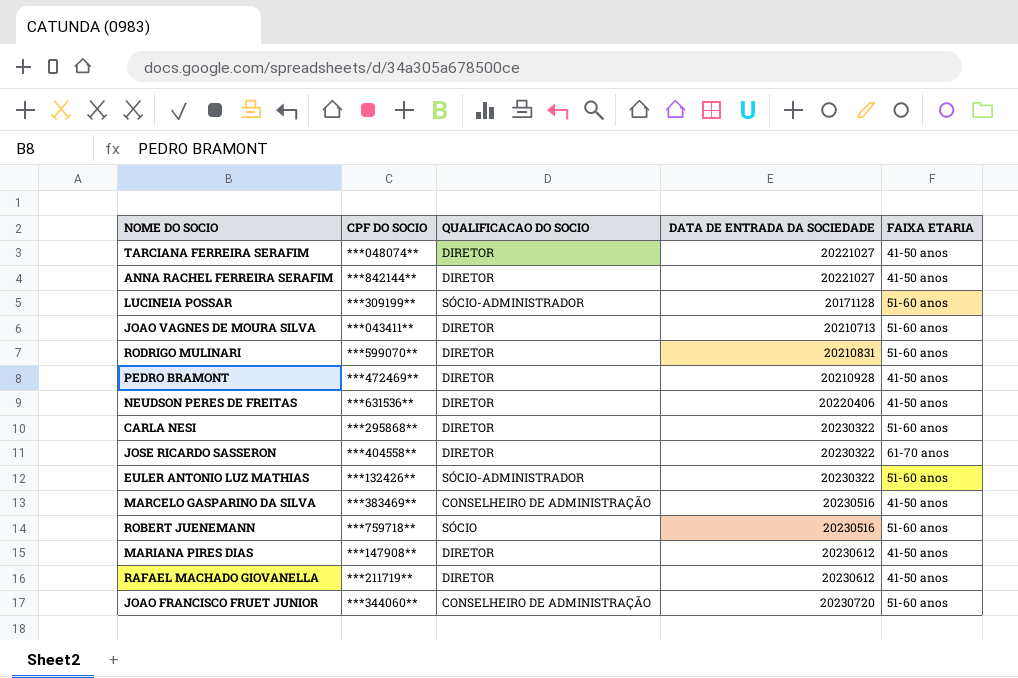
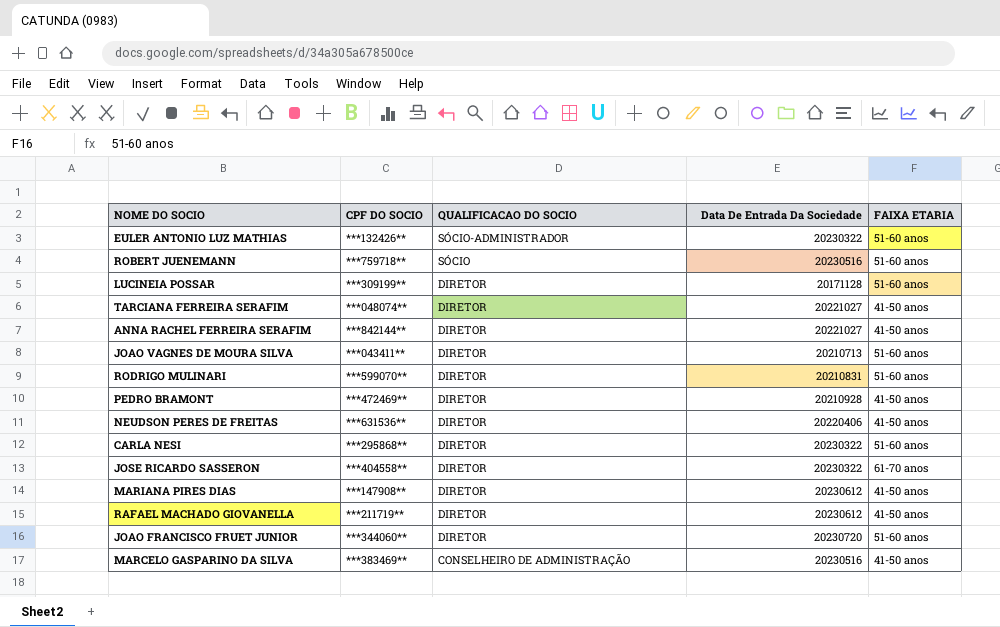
row order: none -> QUALIFICACAO DO SOCIO descending
column name: DATA DE ENTRADA DA SOCIEDADE -> Data De Entrada Da Sociedade
LUCINEIA POSSAR | QUALIFICACAO DO SOCIO: SÓCIO-ADMINISTRADOR -> DIRETOR
JOAO FRANCISCO FRUET JUNIOR | QUALIFICACAO DO SOCIO: CONSELHEIRO DE ADMINISTRAÇÃO -> DIRETOR

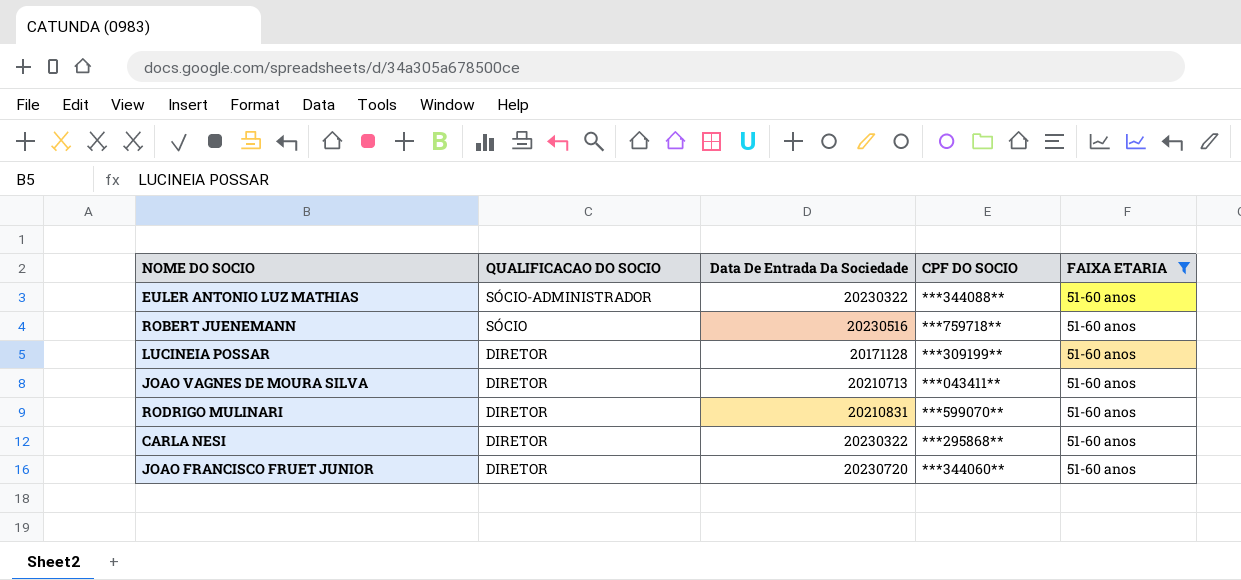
filter: none -> FAIXA ETARIA = 51-60 anos
column CPF DO SOCIO | position: 2 -> 4
EULER ANTONIO LUZ MATHIAS | CPF DO SOCIO: ***132426** -> ***344088**

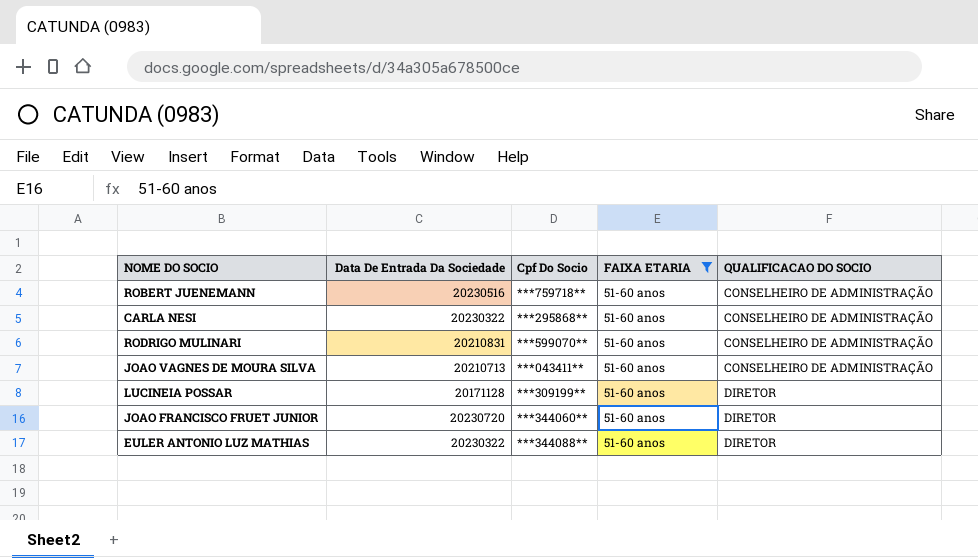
row order: QUALIFICACAO DO SOCIO descending -> QUALIFICACAO DO SOCIO ascending
column name: CPF DO SOCIO -> Cpf Do Socio
column QUALIFICACAO DO SOCIO | position: 2 -> 5
ROBERT JUENEMANN | QUALIFICACAO DO SOCIO: SÓCIO -> CONSELHEIRO DE ADMINISTRAÇÃO
CARLA NESI | QUALIFICACAO DO SOCIO: DIRETOR -> CONSELHEIRO DE ADMINISTRAÇÃO
RODRIGO MULINARI | QUALIFICACAO DO SOCIO: DIRETOR -> CONSELHEIRO DE ADMINISTRAÇÃO
JOAO VAGNES DE MOURA SILVA | QUALIFICACAO DO SOCIO: DIRETOR -> CONSELHEIRO DE ADMINISTRAÇÃO
EULER ANTONIO LUZ MATHIAS | QUALIFICACAO DO SOCIO: SÓCIO-ADMINISTRADOR -> DIRETOR

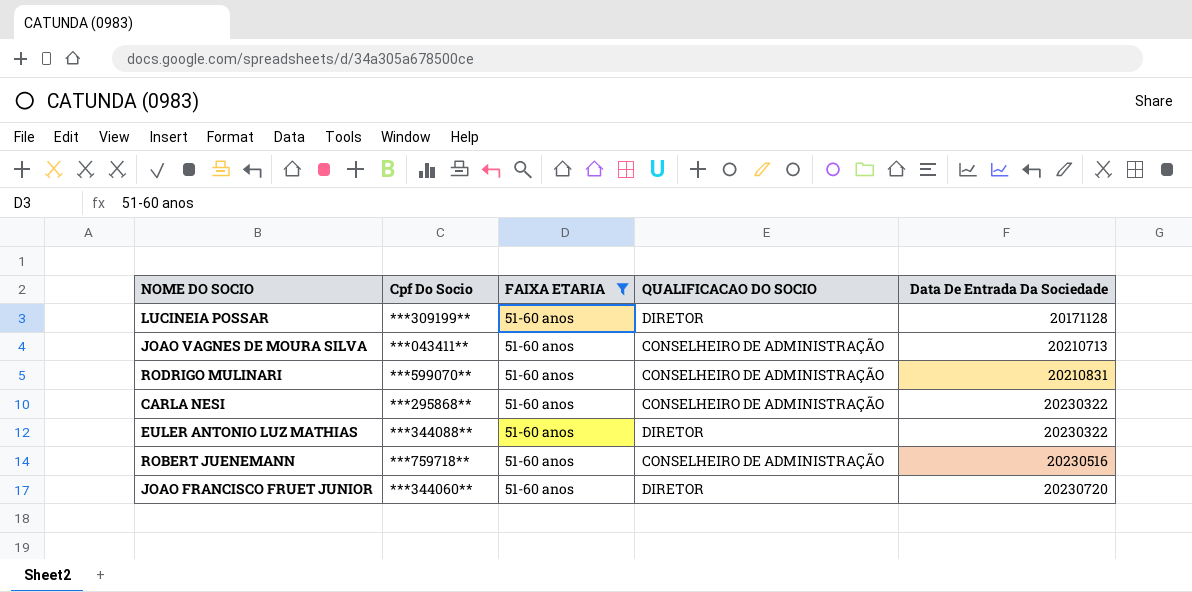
row order: QUALIFICACAO DO SOCIO ascending -> Data De Entrada Da Sociedade ascending
column Data De Entrada Da Sociedade | position: 2 -> 5

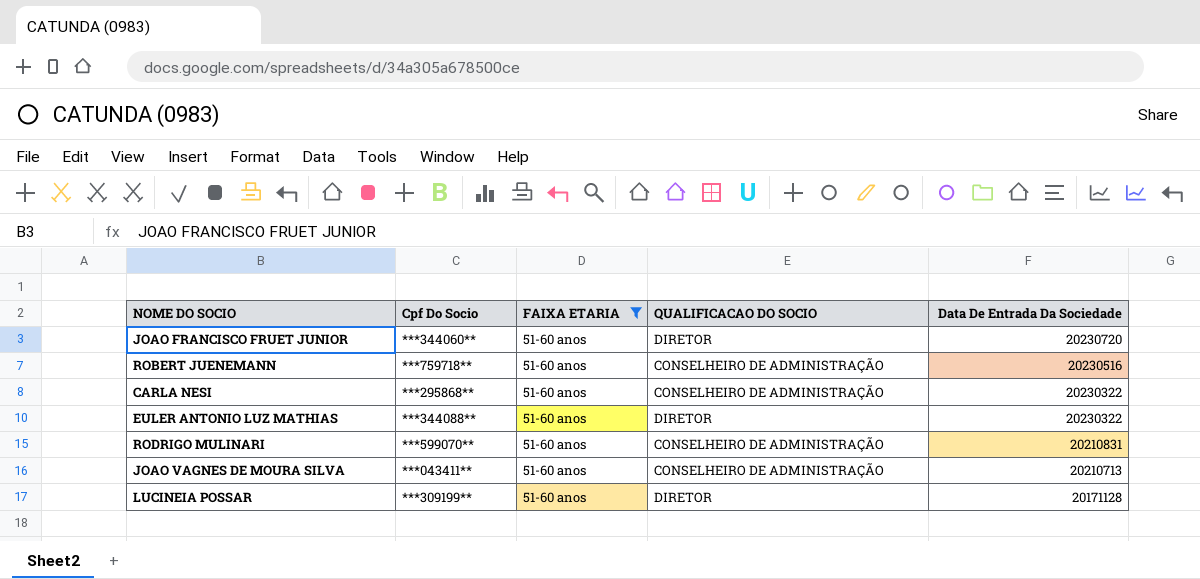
row order: Data De Entrada Da Sociedade ascending -> Data De Entrada Da Sociedade descending

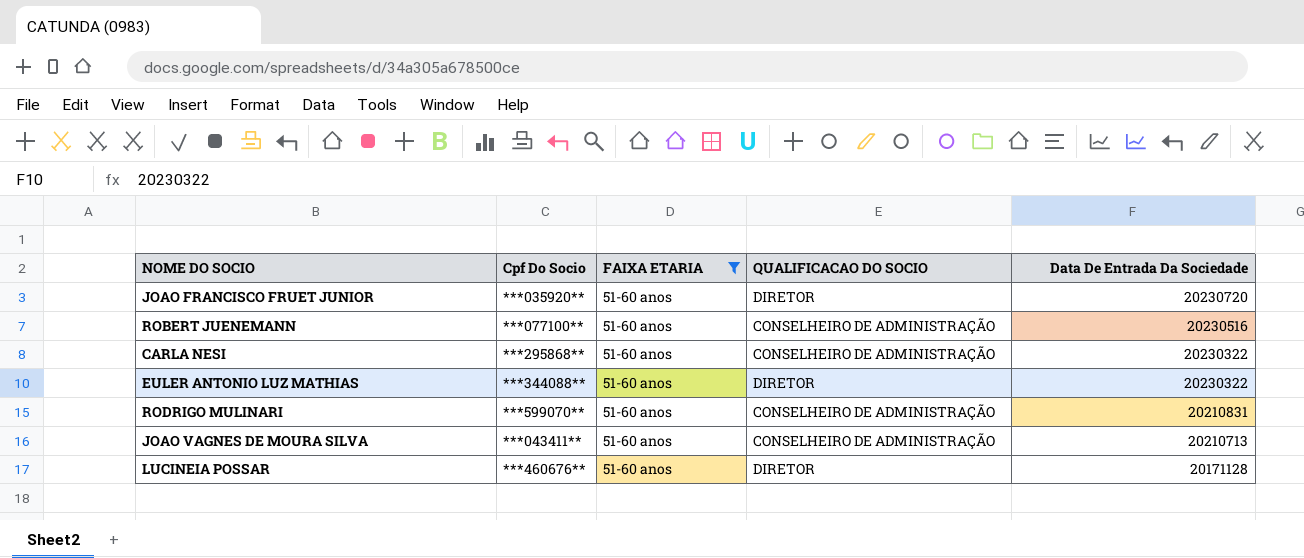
JOAO FRANCISCO FRUET JUNIOR | Cpf Do Socio: ***344060** -> ***035920**
ROBERT JUENEMANN | Cpf Do Socio: ***759718** -> ***077100**
LUCINEIA POSSAR | Cpf Do Socio: ***309199** -> ***460676**

